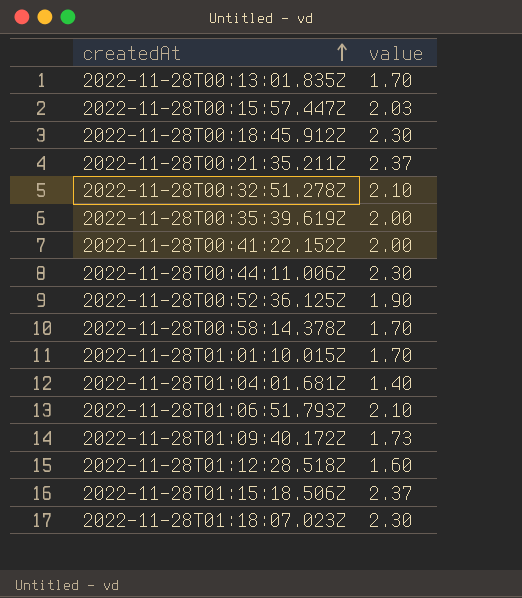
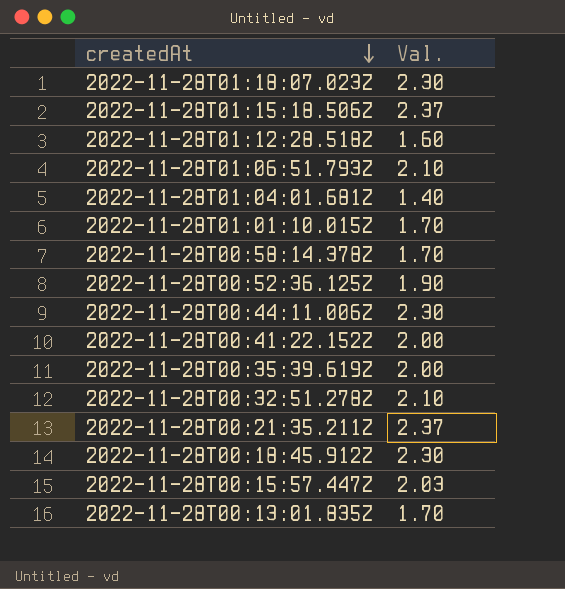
row order: createdAt ascending -> createdAt descending
column name: value -> Val.
row 2022-11-28T01:09:40.172Z: 1.73 -> none

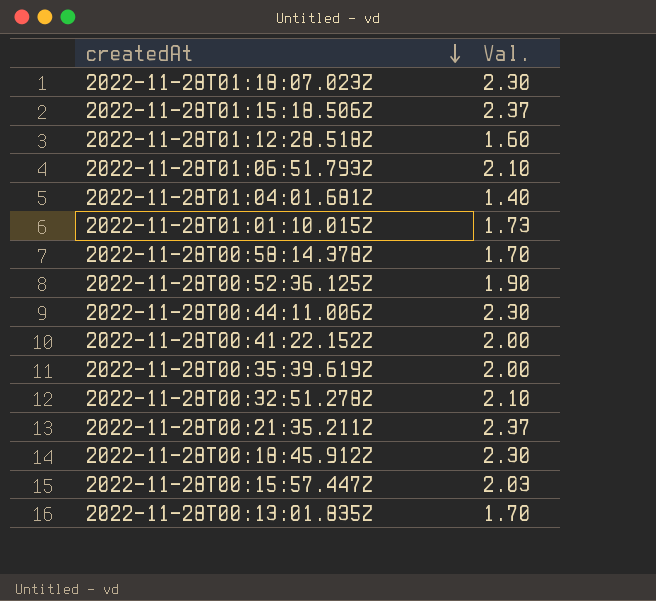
2022-11-28T01:01:10.015Z | Val.: 1.70 -> 1.73

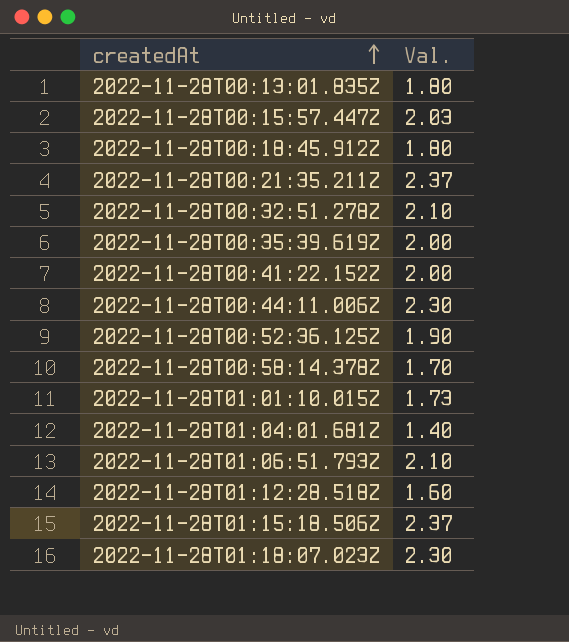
row order: createdAt descending -> createdAt ascending
2022-11-28T00:13:01.835Z | Val.: 1.70 -> 1.80
2022-11-28T00:18:45.912Z | Val.: 2.30 -> 1.80

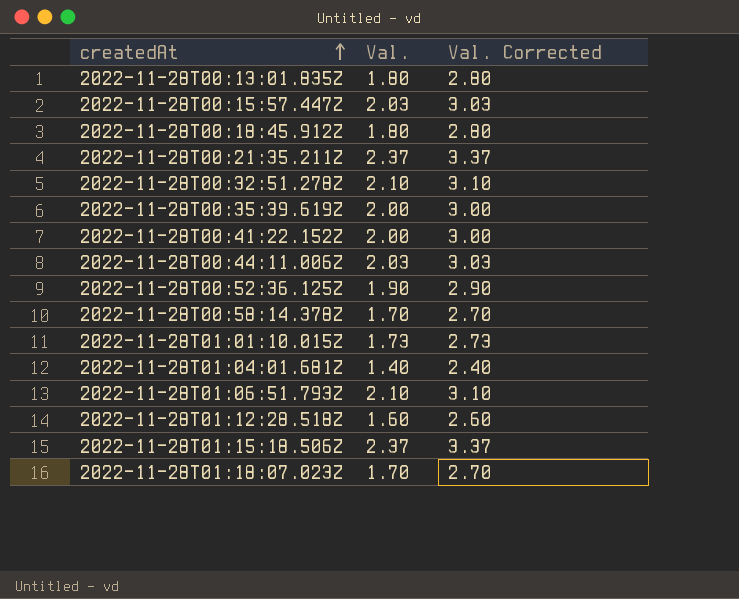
column Val. Corrected | formula: none -> [Val.] + 1
2022-11-28T00:44:11.006Z | Val.: 2.30 -> 2.03
2022-11-28T01:18:07.023Z | Val.: 2.30 -> 1.70

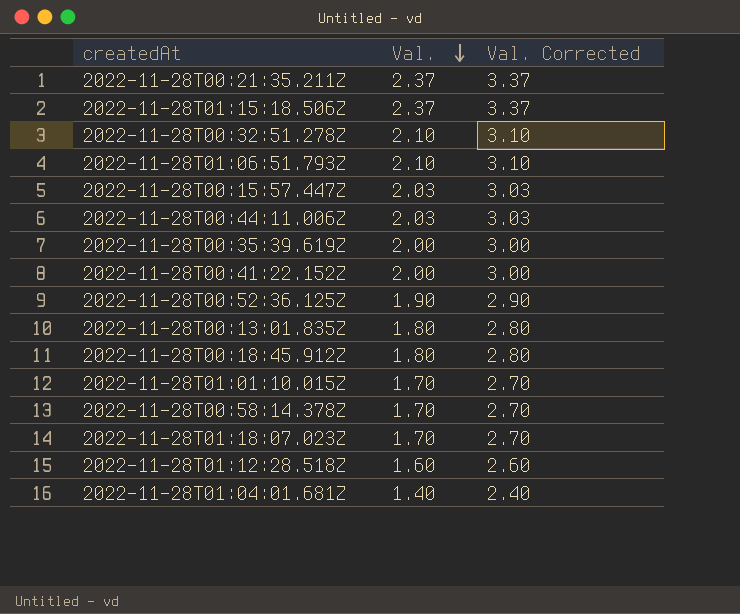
row order: createdAt ascending -> Val. descending
2022-11-28T01:01:10.015Z | Val.: 1.73 -> 1.70
2022-11-28T01:01:10.015Z | Val. Corrected: 2.73 -> 2.70

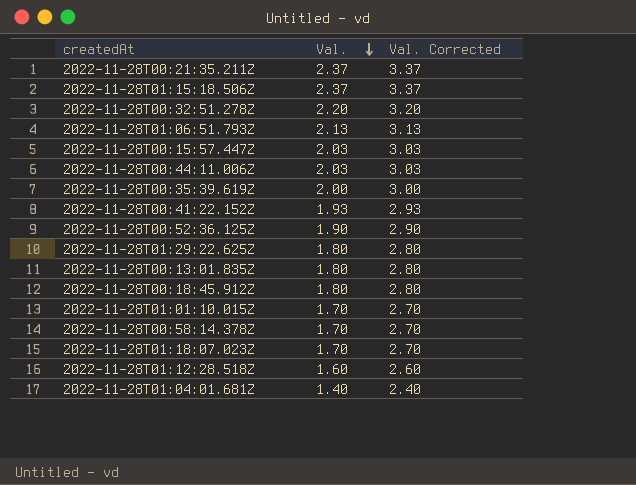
2022-11-28T00:32:51.278Z | Val.: 2.10 -> 2.20
2022-11-28T00:32:51.278Z | Val. Corrected: 3.10 -> 3.20
2022-11-28T01:06:51.793Z | Val.: 2.10 -> 2.13
2022-11-28T01:06:51.793Z | Val. Corrected: 3.10 -> 3.13
2022-11-28T00:41:22.152Z | Val.: 2.00 -> 1.93
2022-11-28T00:41:22.152Z | Val. Corrected: 3.00 -> 2.93
row 2022-11-28T01:29:22.625Z: none -> 1.80 | 2.80

